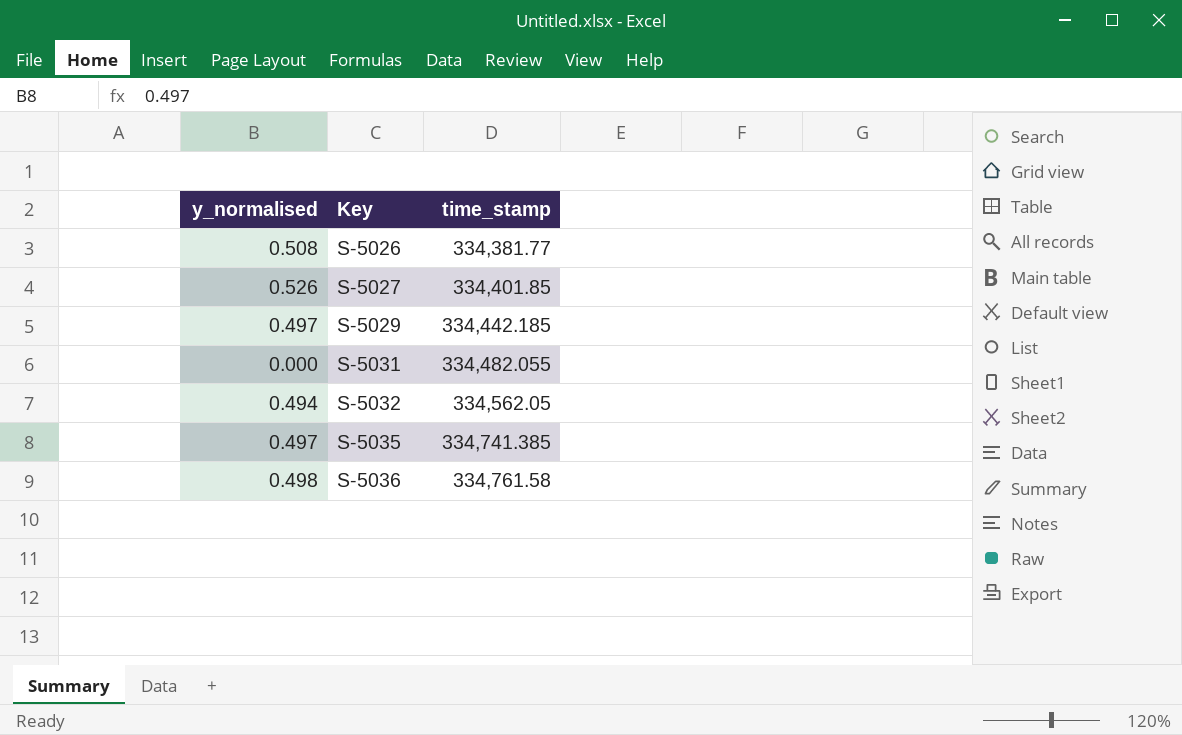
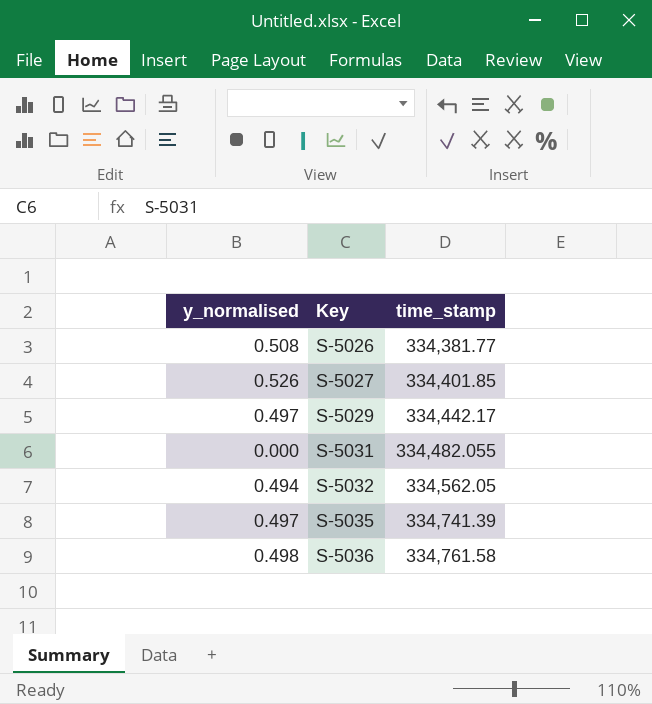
S-5029 | time_stamp: 334,442.185 -> 334,442.17
S-5035 | time_stamp: 334,741.385 -> 334,741.39

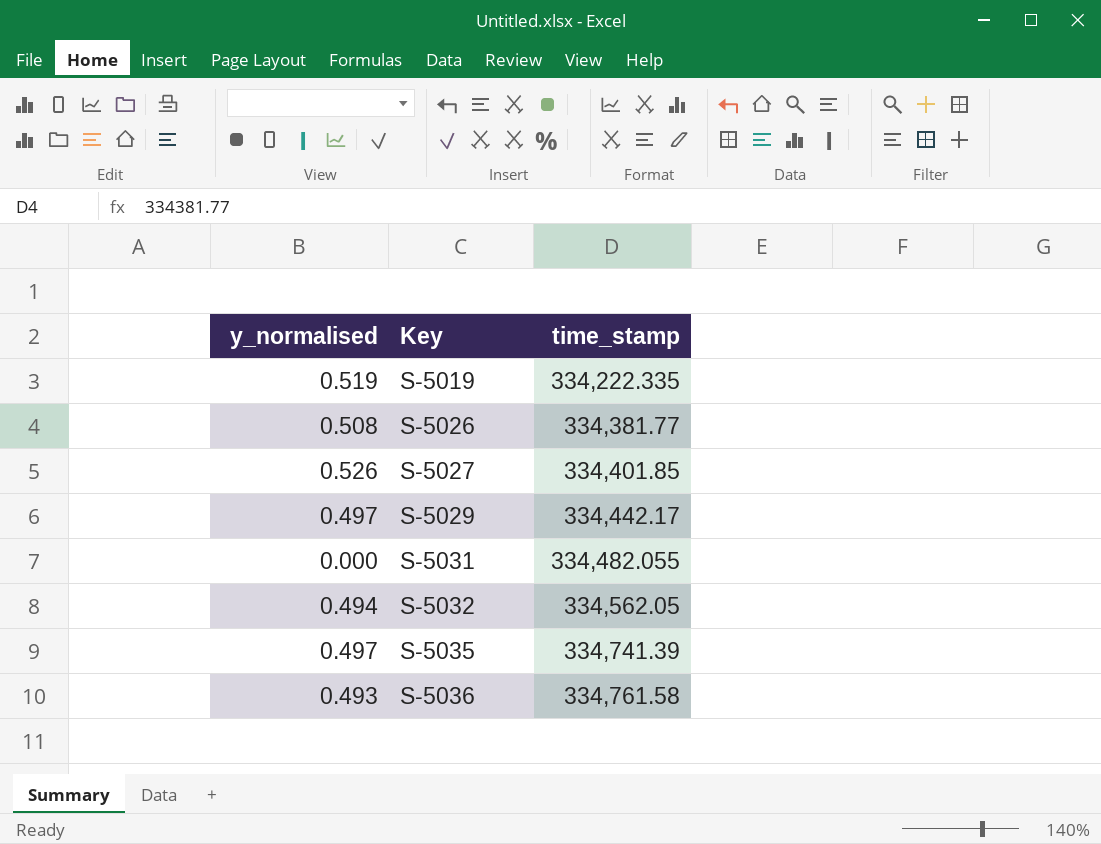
row S-5019: none -> 0.519 | 334,222.335
S-5036 | y_normalised: 0.498 -> 0.493

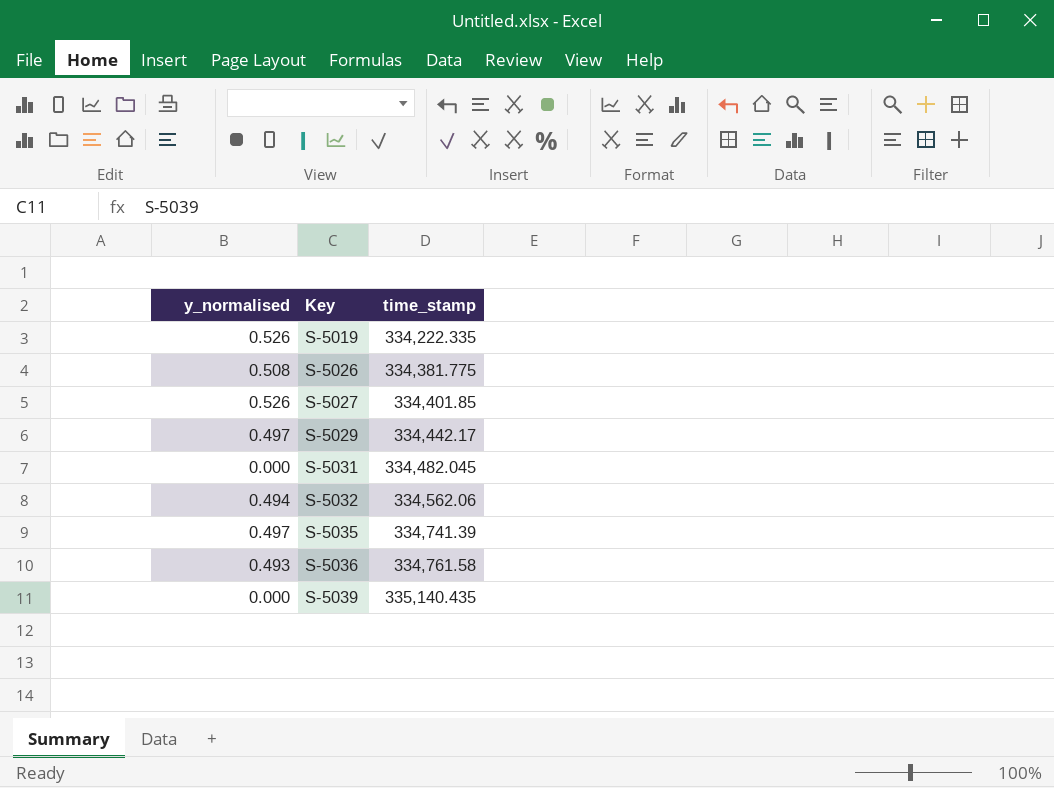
S-5019 | y_normalised: 0.519 -> 0.526
S-5026 | time_stamp: 334,381.77 -> 334,381.775
S-5031 | time_stamp: 334,482.055 -> 334,482.045
S-5032 | time_stamp: 334,562.05 -> 334,562.06
row S-5039: none -> 0.000 | 335,140.435

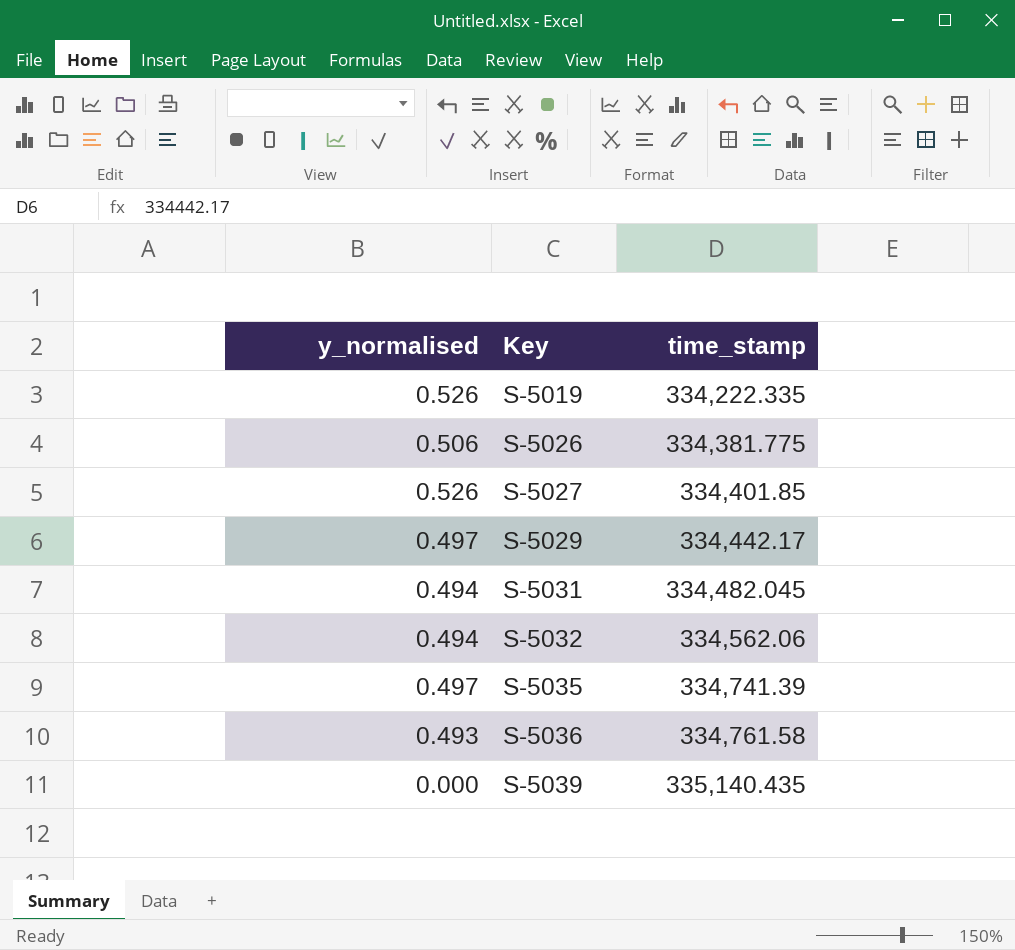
S-5026 | y_normalised: 0.508 -> 0.506
S-5031 | y_normalised: 0.000 -> 0.494

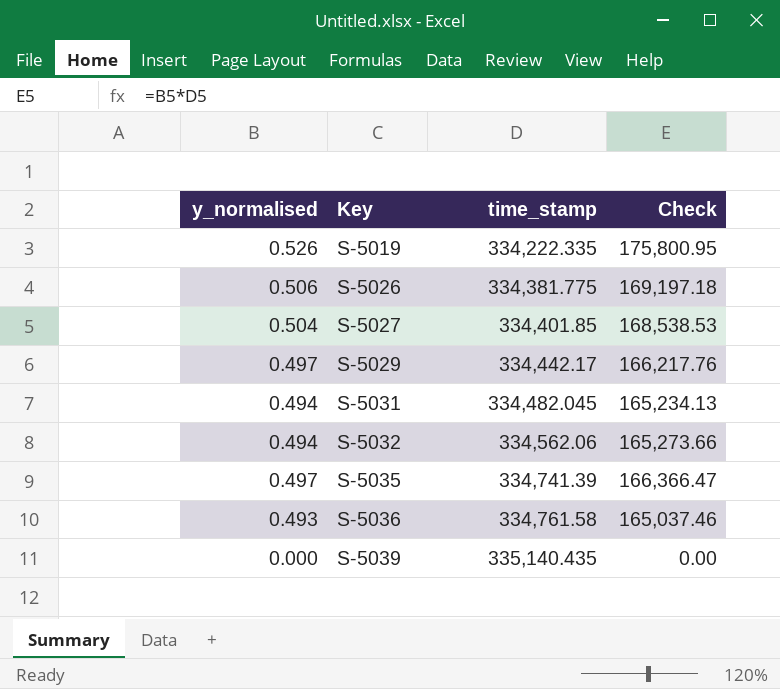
column Check | formula: none -> [y_normalised] * [time_stamp]
S-5027 | y_normalised: 0.526 -> 0.504

